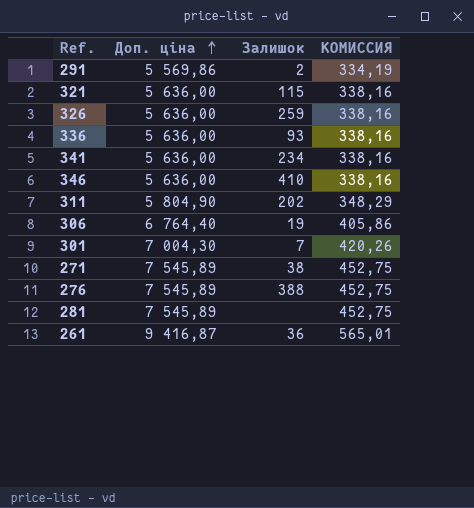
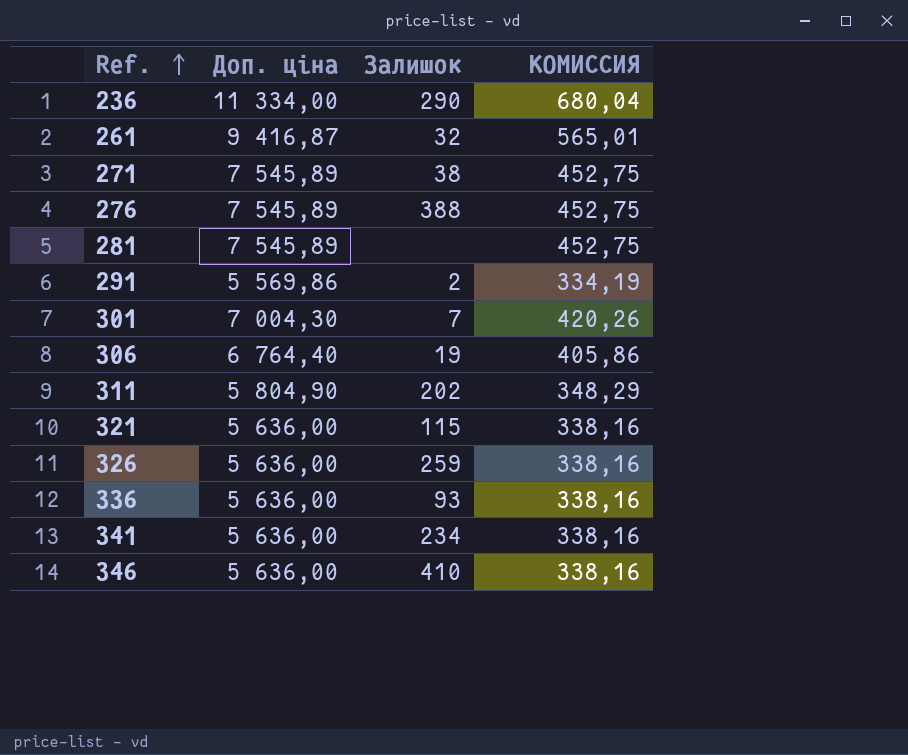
row order: Доп. ціна ascending -> Ref. ascending
row 236: none -> 11 334,00 | 290 | 680,04
261 | Залишок: 36 -> 32

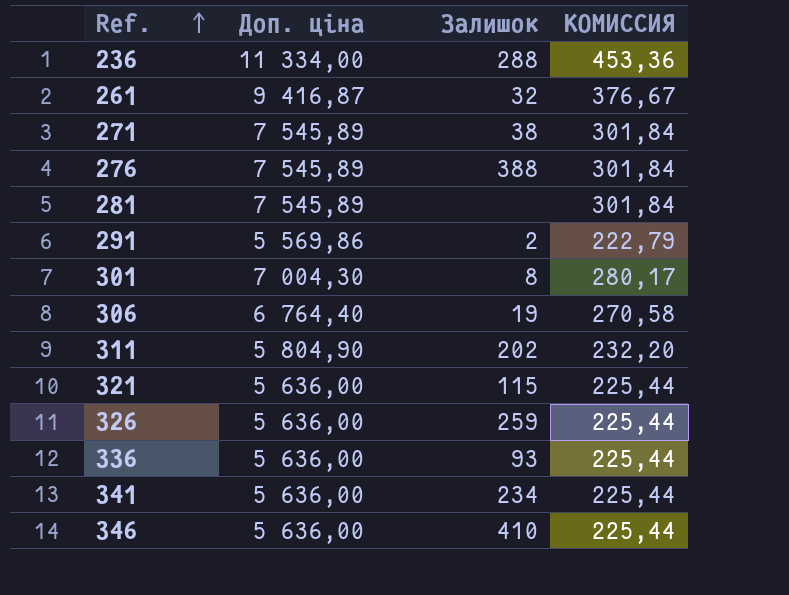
column КОМИССИЯ | formula: [Доп. ціна] * 0,06 -> [Доп. ціна] * 0,04
236 | Залишок: 290 -> 288
301 | Залишок: 7 -> 8

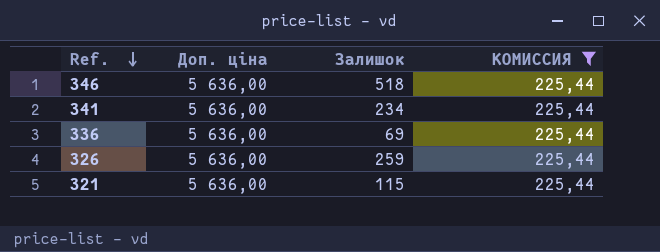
filter: none -> КОМИССИЯ = 225,44
row order: Ref. ascending -> Ref. descending
346 | Залишок: 410 -> 518
336 | Залишок: 93 -> 69

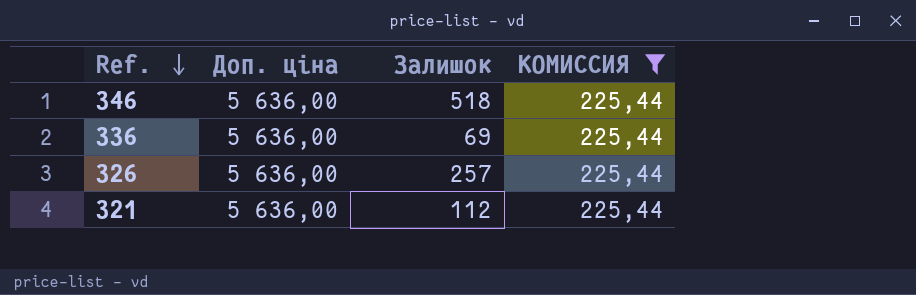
row 341: 5 636,00 | 234 | 225,44 -> none
326 | Залишок: 259 -> 257
321 | Залишок: 115 -> 112

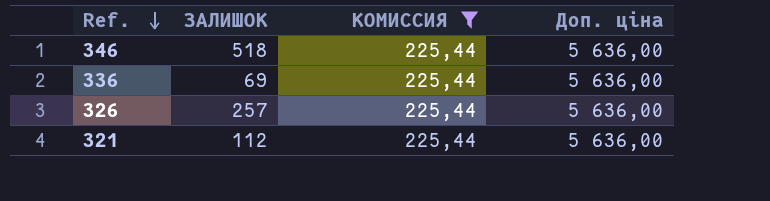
column name: Залишок -> ЗАЛИШОК
column Доп. ціна | position: 2 -> 4

